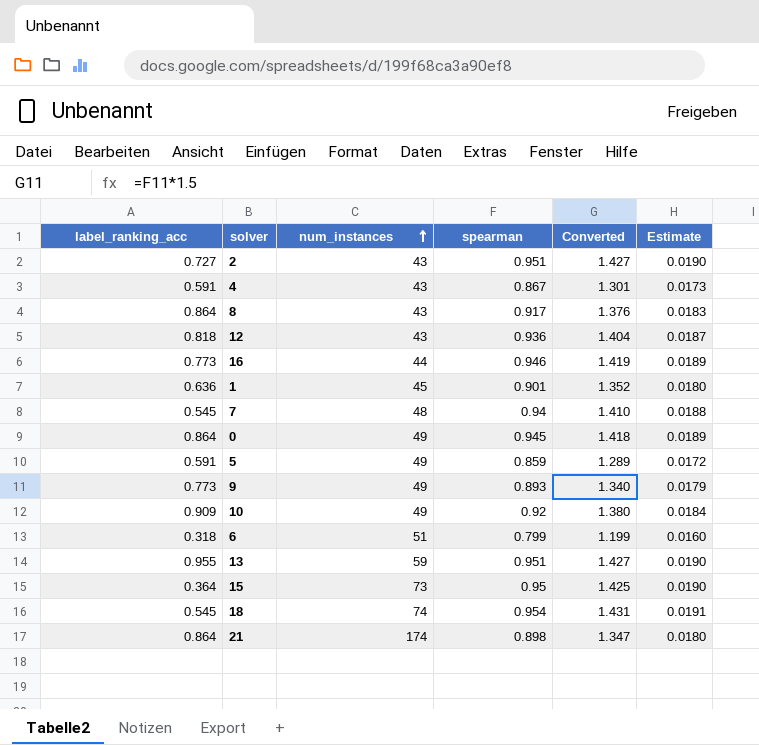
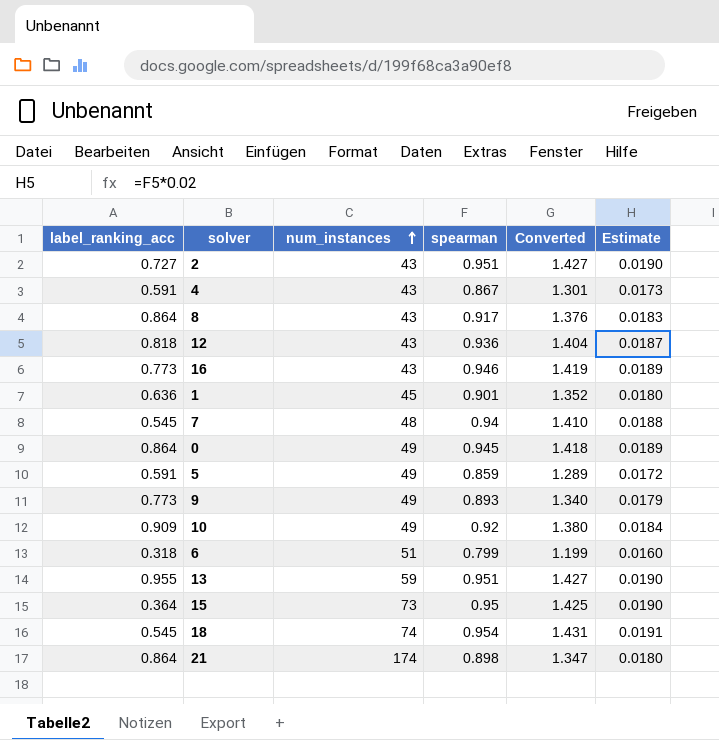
16 | num_instances: 44 -> 43

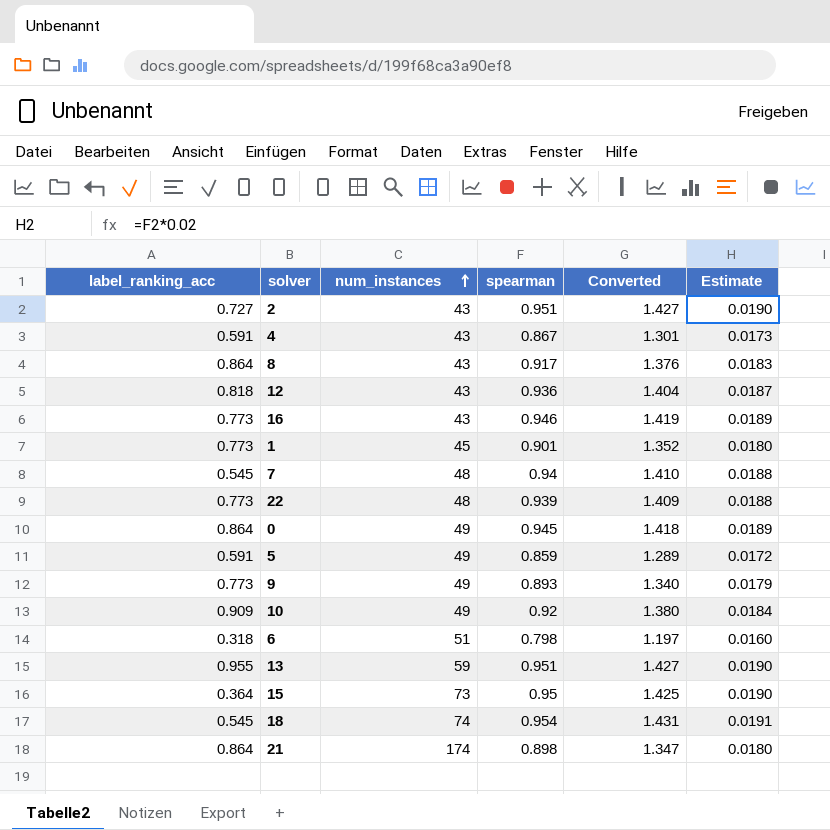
1 | label_ranking_acc: 0.636 -> 0.773
row 22: none -> 0.773 | 48 | 0.939 | 1.409 | 0.0188
6 | spearman: 0.799 -> 0.798
6 | Converted: 1.199 -> 1.197

